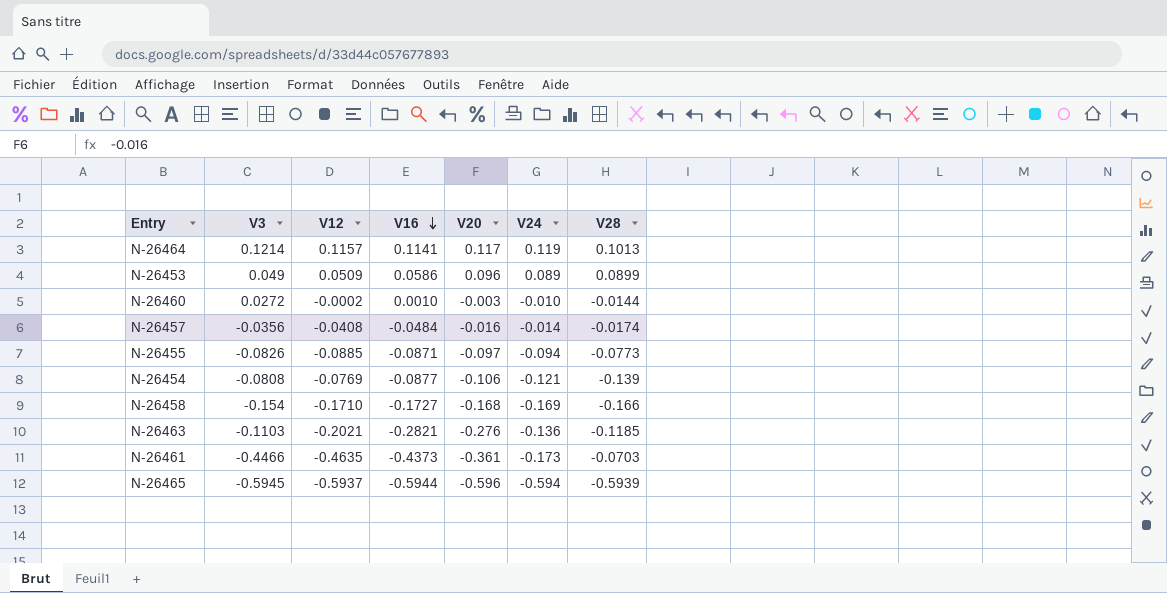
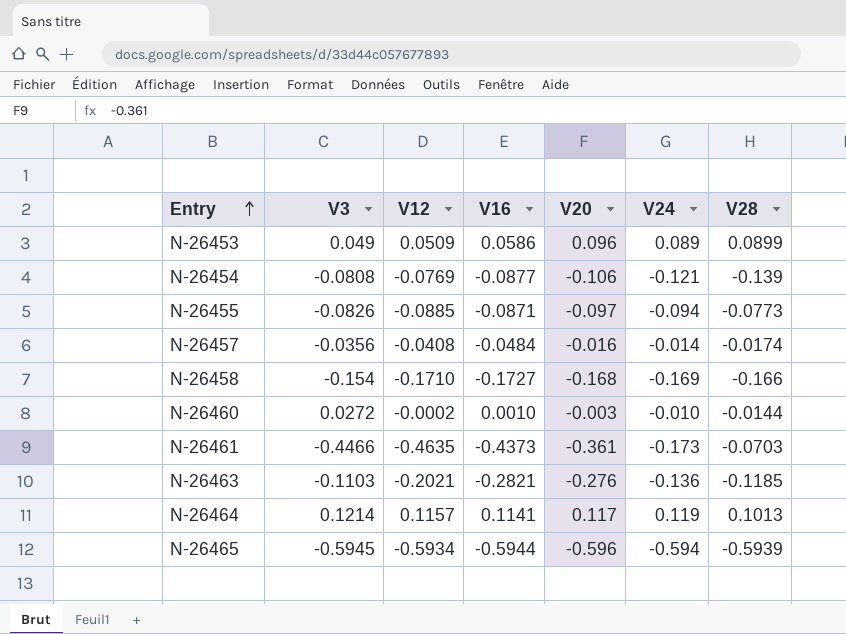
row order: V16 descending -> Entry ascending
N-26465 | V12: -0.5937 -> -0.5934

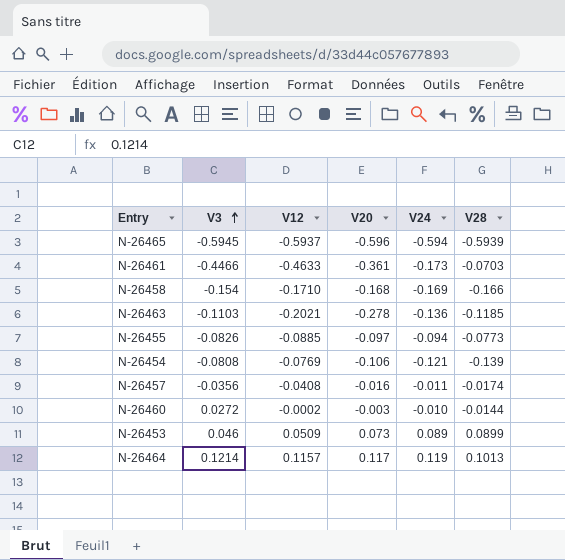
row order: Entry ascending -> V3 ascending
column V16 | position: 4 -> none
N-26465 | V12: -0.5934 -> -0.5937
N-26461 | V12: -0.4635 -> -0.4633
N-26463 | V20: -0.276 -> -0.278
N-26457 | V24: -0.014 -> -0.011
N-26453 | V3: 0.049 -> 0.046
N-26453 | V20: 0.096 -> 0.073

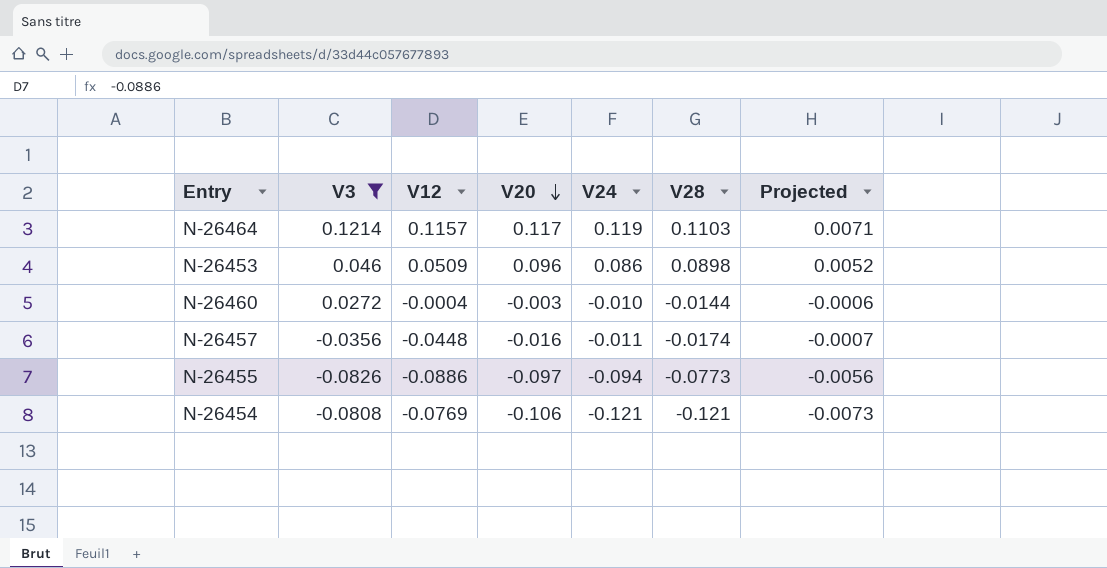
filter: none -> V3 >= -0.0826
row order: V3 ascending -> V20 descending
column Projected | formula: none -> [V24] * 0.06
N-26464 | V28: 0.1013 -> 0.1103
N-26453 | V20: 0.073 -> 0.096
N-26453 | V24: 0.089 -> 0.086
N-26453 | V28: 0.0899 -> 0.0898
N-26460 | V12: -0.0002 -> -0.0004
N-26457 | V12: -0.0408 -> -0.0448
N-26455 | V12: -0.0885 -> -0.0886
N-26454 | V28: -0.139 -> -0.121

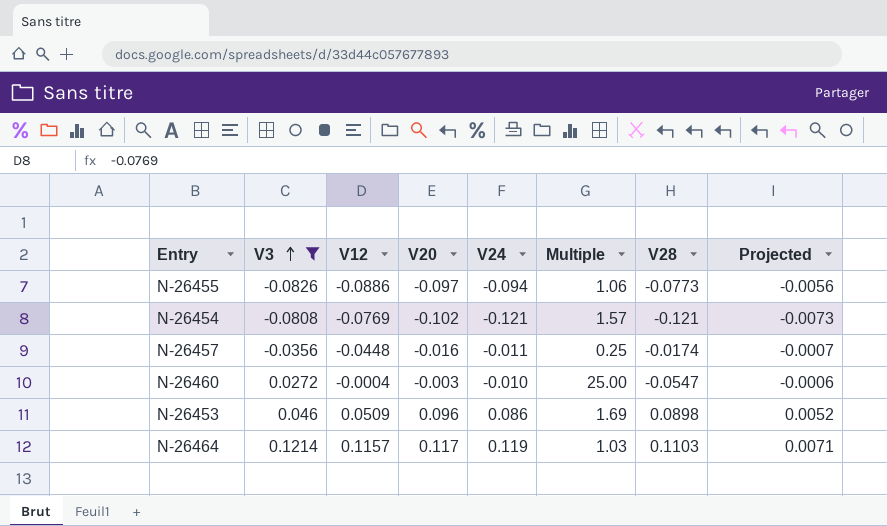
row order: V20 descending -> V3 ascending
column Multiple | formula: none -> [V24] / [V12]
N-26454 | V20: -0.106 -> -0.102
N-26460 | V28: -0.0144 -> -0.0547

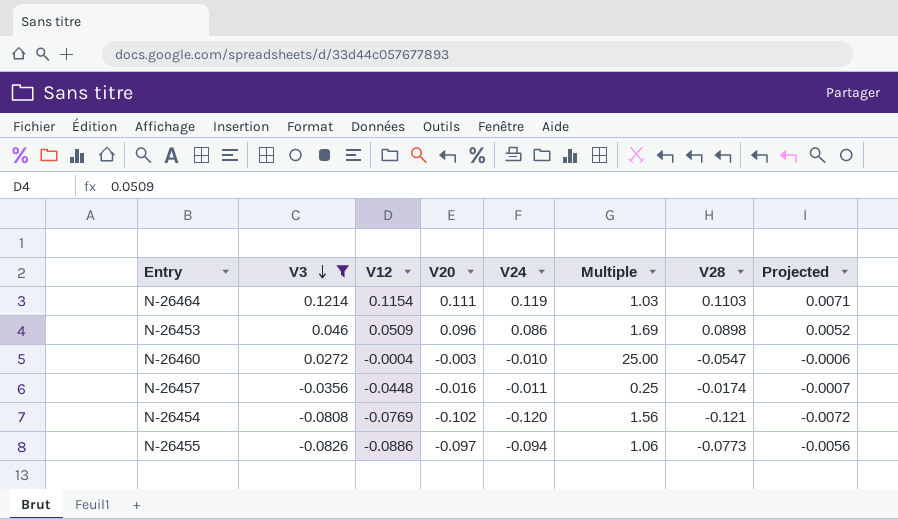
row order: V3 ascending -> V3 descending
N-26464 | V12: 0.1157 -> 0.1154
N-26464 | V20: 0.117 -> 0.111
N-26454 | V24: -0.121 -> -0.120
N-26454 | Multiple: 1.57 -> 1.56
N-26454 | Projected: -0.0073 -> -0.0072

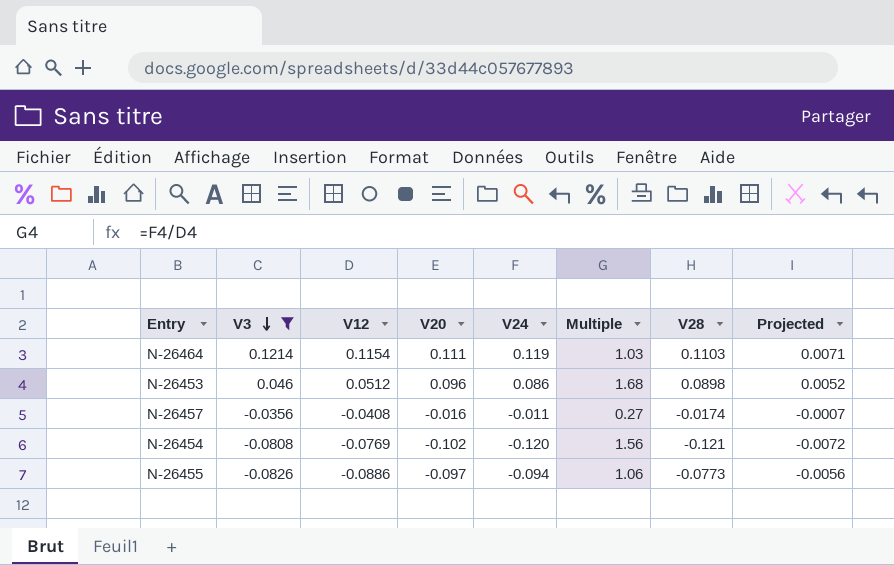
row N-26460: 0.0272 | -0.0004 | -0.003 | -0.010 | 25.00 | -0.0547 | -0.0006 -> none
N-26453 | V12: 0.0509 -> 0.0512
N-26453 | Multiple: 1.69 -> 1.68
N-26457 | V12: -0.0448 -> -0.0408
N-26457 | Multiple: 0.25 -> 0.27

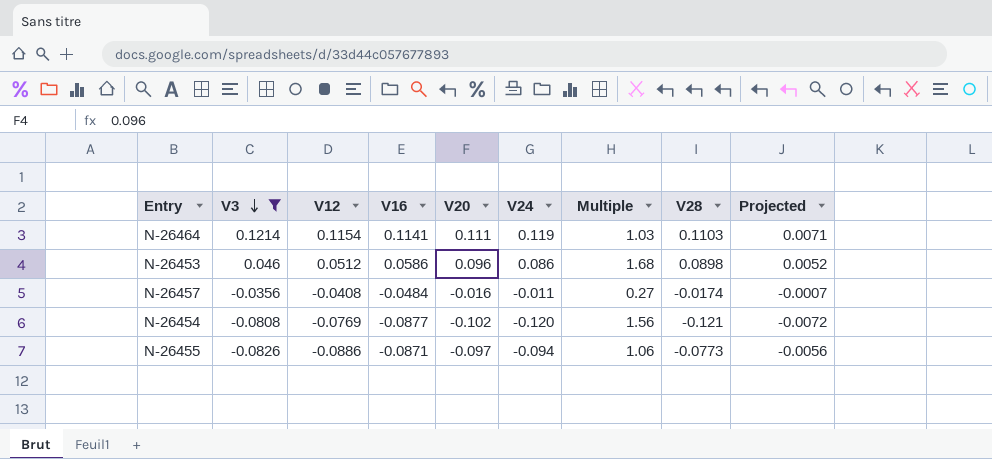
column V16 | position: none -> 4

